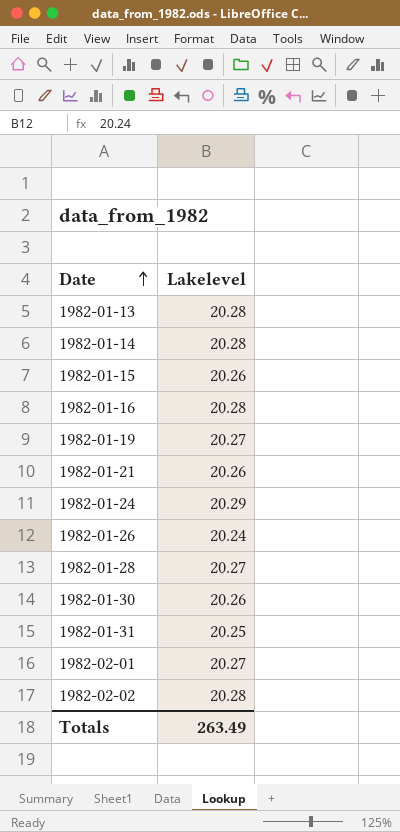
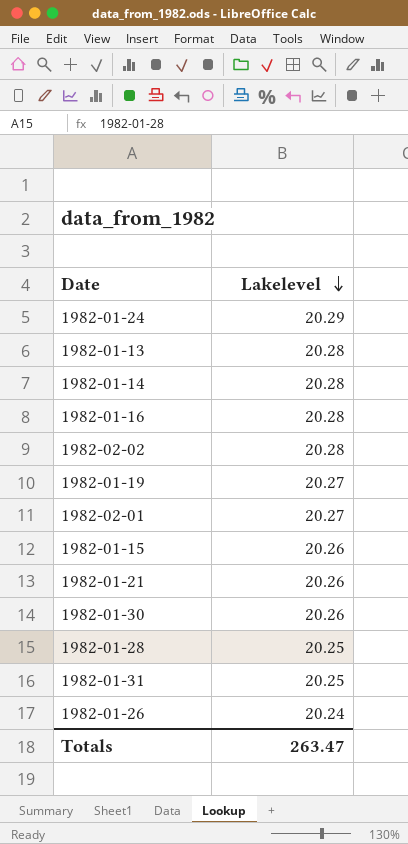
row order: Date ascending -> Lakelevel descending
1982-01-28 | Lakelevel: 20.27 -> 20.25
Totals | Lakelevel: 263.49 -> 263.47

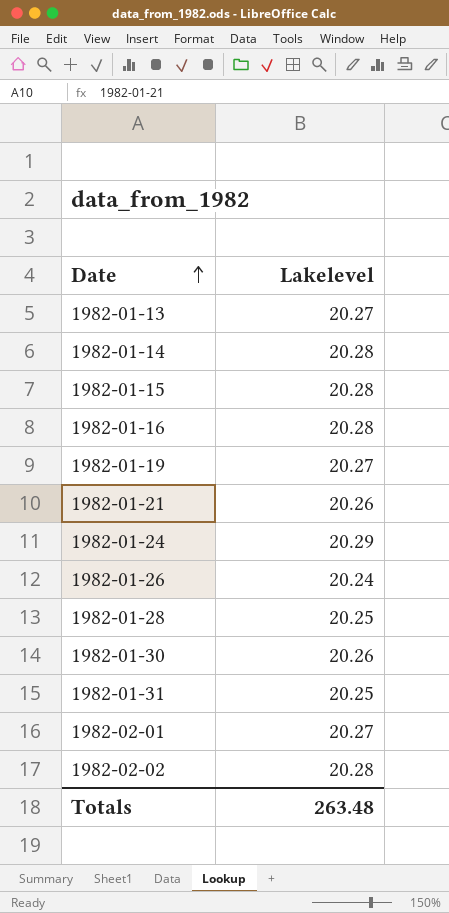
row order: Lakelevel descending -> Date ascending
1982-01-13 | Lakelevel: 20.28 -> 20.27
1982-01-15 | Lakelevel: 20.26 -> 20.28
Totals | Lakelevel: 263.47 -> 263.48

